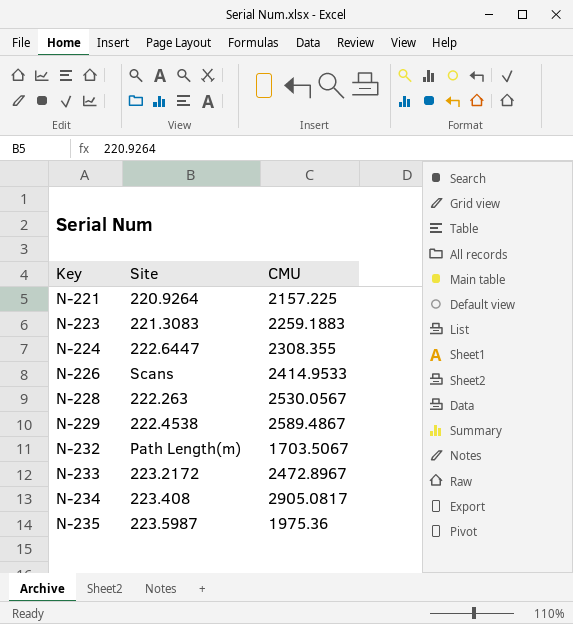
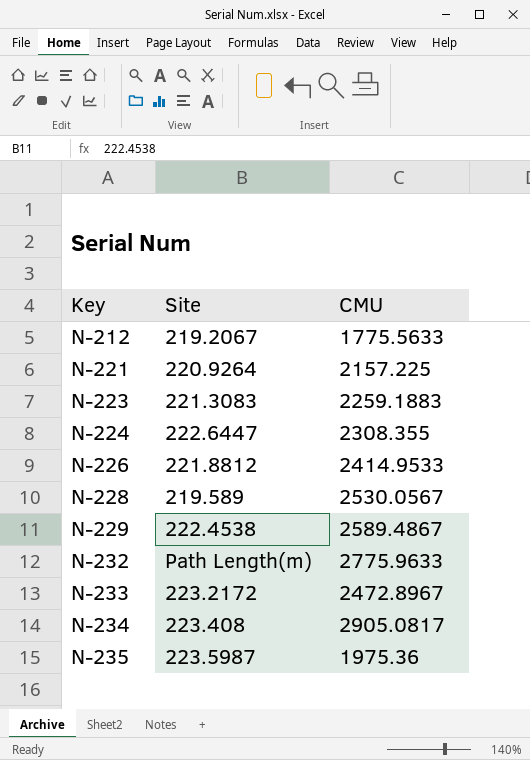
row N-212: none -> 219.2067 | 1775.5633
N-226 | Site: Scans -> 221.8812
N-228 | Site: 222.263 -> 219.589
N-232 | CMU: 1703.5067 -> 2775.9633

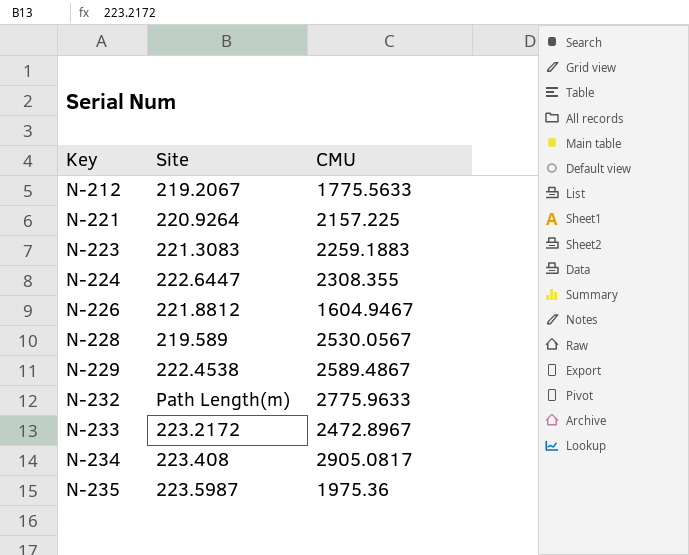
N-226 | CMU: 2414.9533 -> 1604.9467

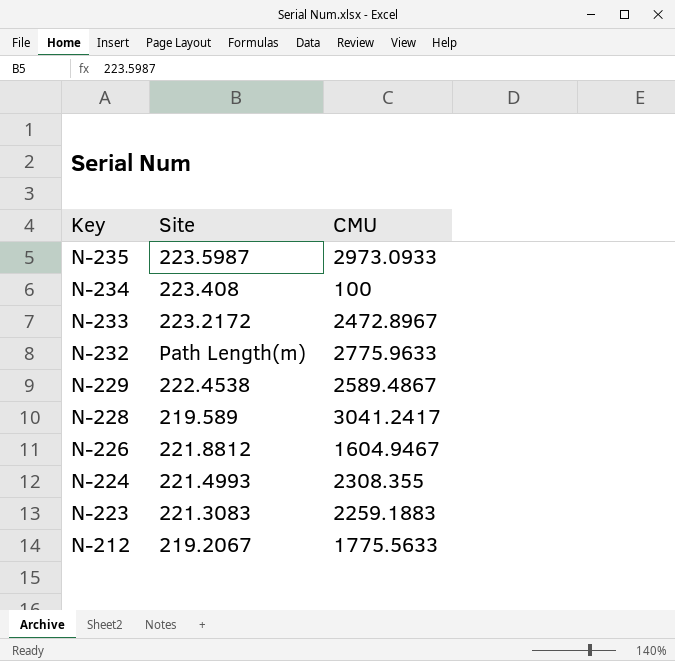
row order: Key ascending -> Key descending
row N-221: 220.9264 | 2157.225 -> none
N-235 | CMU: 1975.36 -> 2973.0933
N-234 | CMU: 2905.0817 -> 100
N-228 | CMU: 2530.0567 -> 3041.2417
N-224 | Site: 222.6447 -> 221.4993

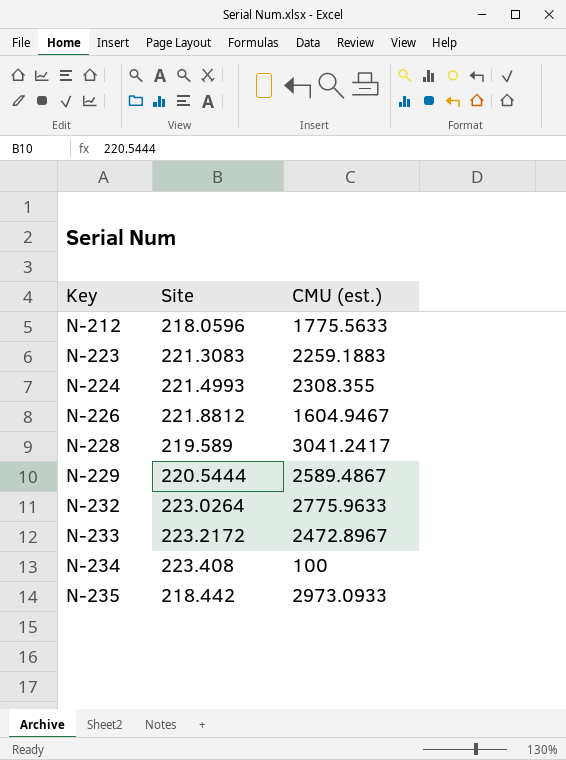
row order: Key descending -> Key ascending
column name: CMU -> CMU (est.)
N-212 | Site: 219.2067 -> 218.0596
N-229 | Site: 222.4538 -> 220.5444
N-232 | Site: Path Length(m) -> 223.0264
N-235 | Site: 223.5987 -> 218.442

